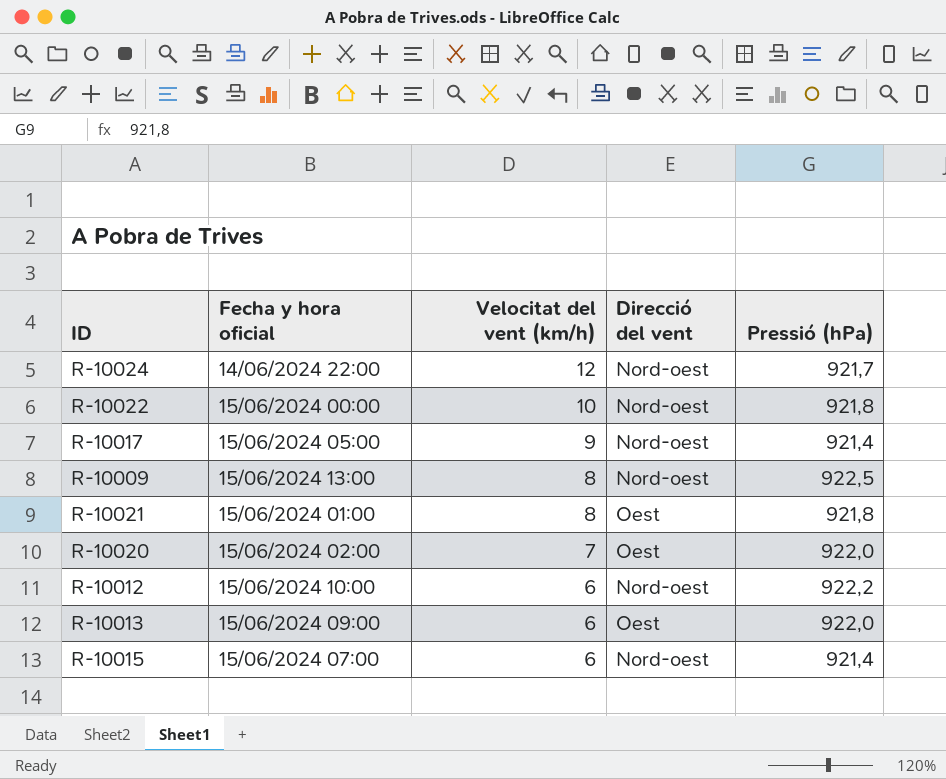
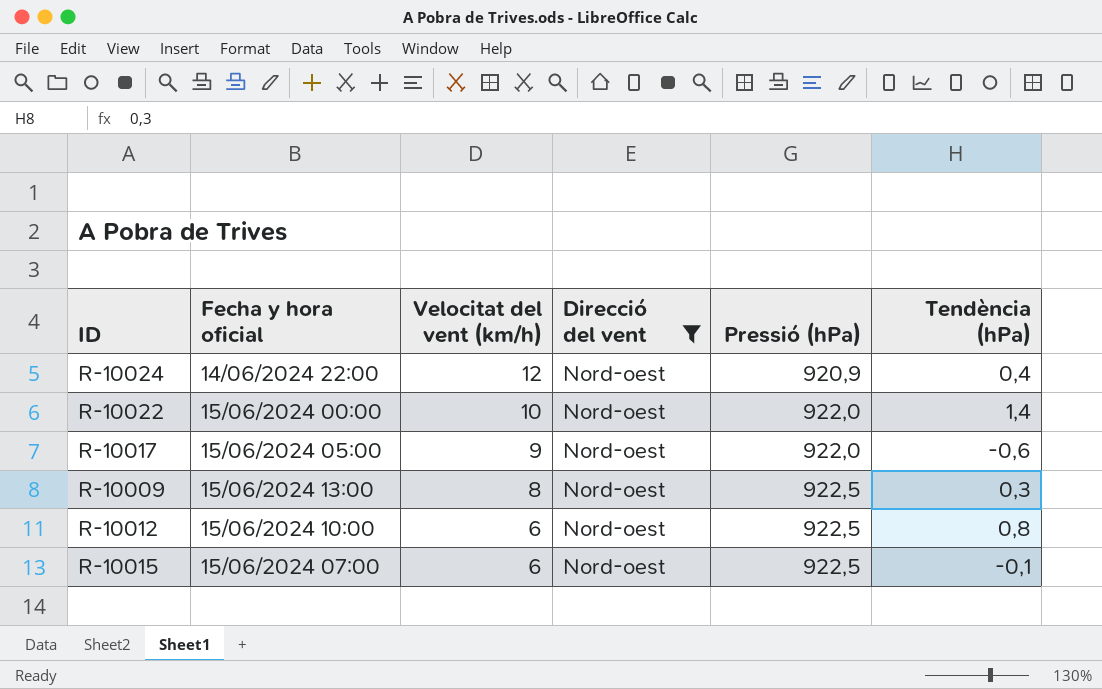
filter: none -> Direcció del vent = Nord-oest
column Tendència (hPa) | position: none -> 6
R-10024 | Pressió (hPa): 921,7 -> 920,9
R-10022 | Pressió (hPa): 921,8 -> 922,0
R-10017 | Pressió (hPa): 921,4 -> 922,0
R-10012 | Pressió (hPa): 922,2 -> 922,5
R-10015 | Pressió (hPa): 921,4 -> 922,5

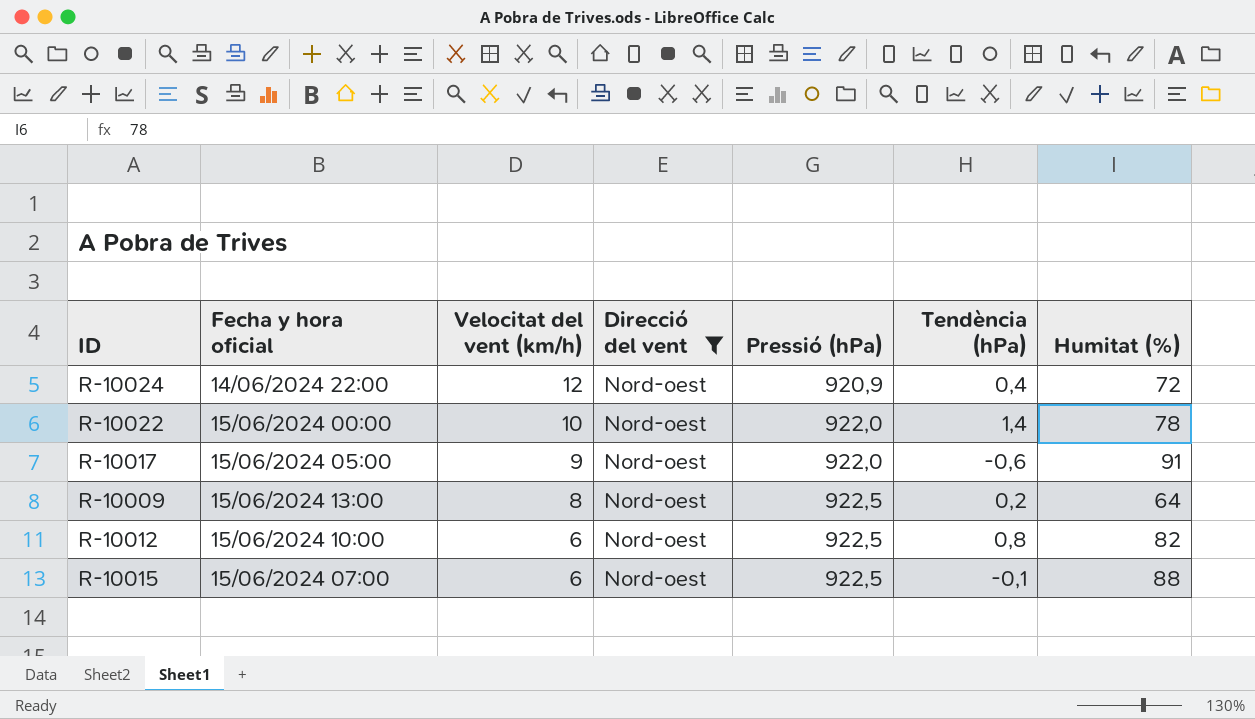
column Humitat (%) | position: none -> 7
R-10009 | Tendència (hPa): 0,3 -> 0,2

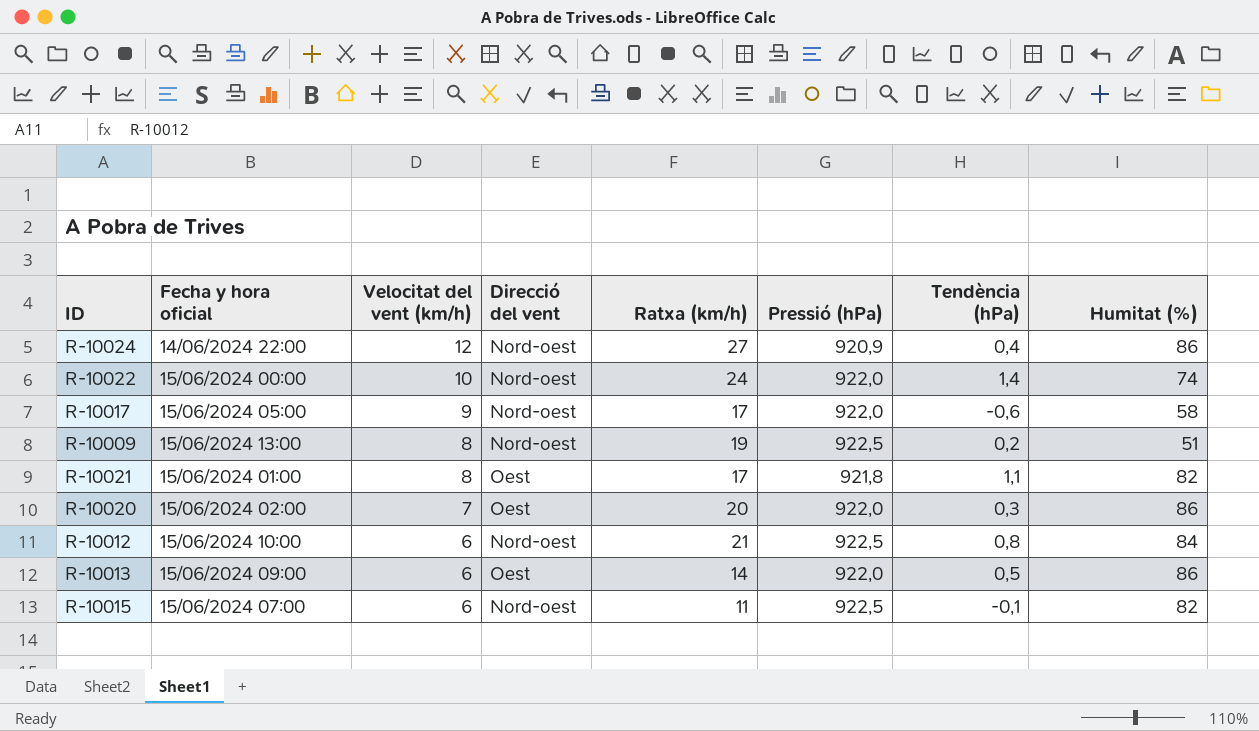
filter: Direcció del vent = Nord-oest -> none
column Ratxa (km/h) | position: none -> 5
R-10024 | Humitat (%): 72 -> 86
R-10022 | Humitat (%): 78 -> 74
R-10017 | Humitat (%): 91 -> 58
R-10009 | Humitat (%): 64 -> 51
R-10012 | Humitat (%): 82 -> 84
R-10015 | Humitat (%): 88 -> 82

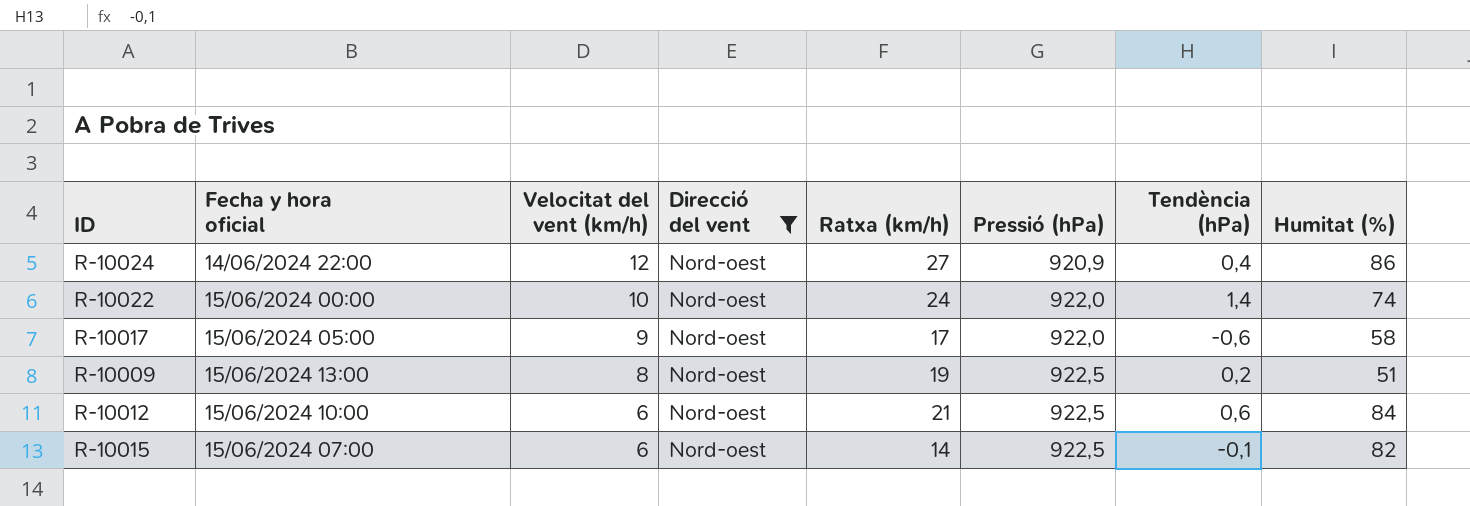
filter: none -> Direcció del vent = Nord-oest
R-10012 | Tendència (hPa): 0,8 -> 0,6
R-10015 | Ratxa (km/h): 11 -> 14

